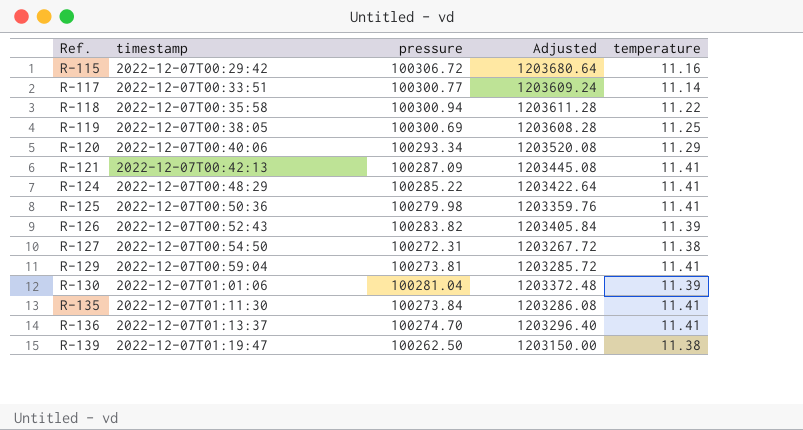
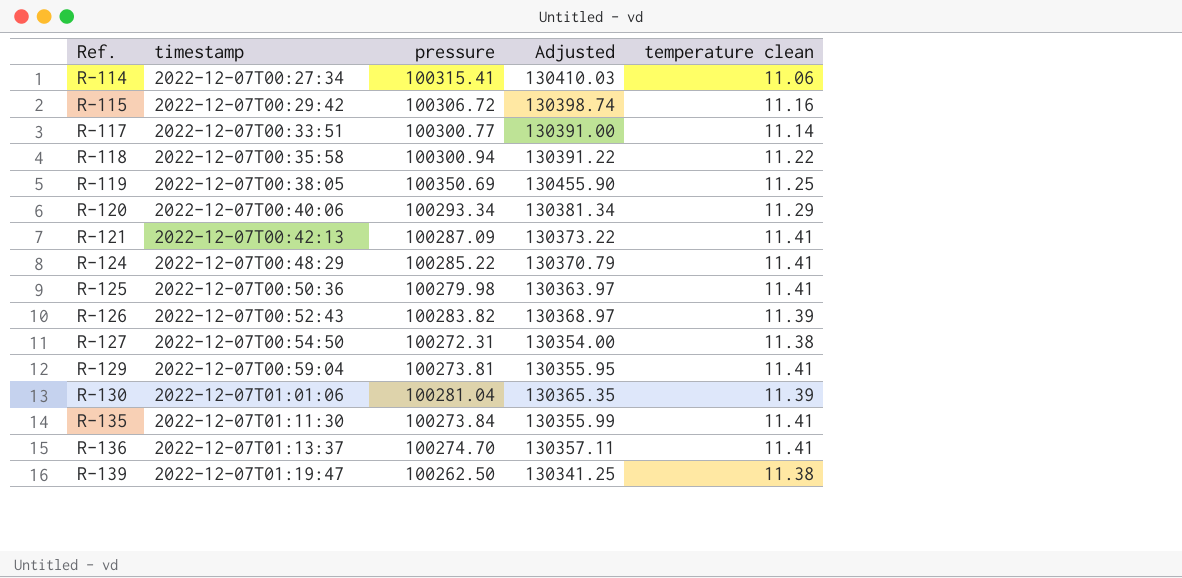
column Adjusted | formula: [pressure] * 12 -> [pressure] * 1.3
column name: temperature -> temperature clean
row R-114: none -> 2022-12-07T00:27:34 | 100315.41 | 130410.03 | 11.06
R-119 | pressure: 100300.69 -> 100350.69

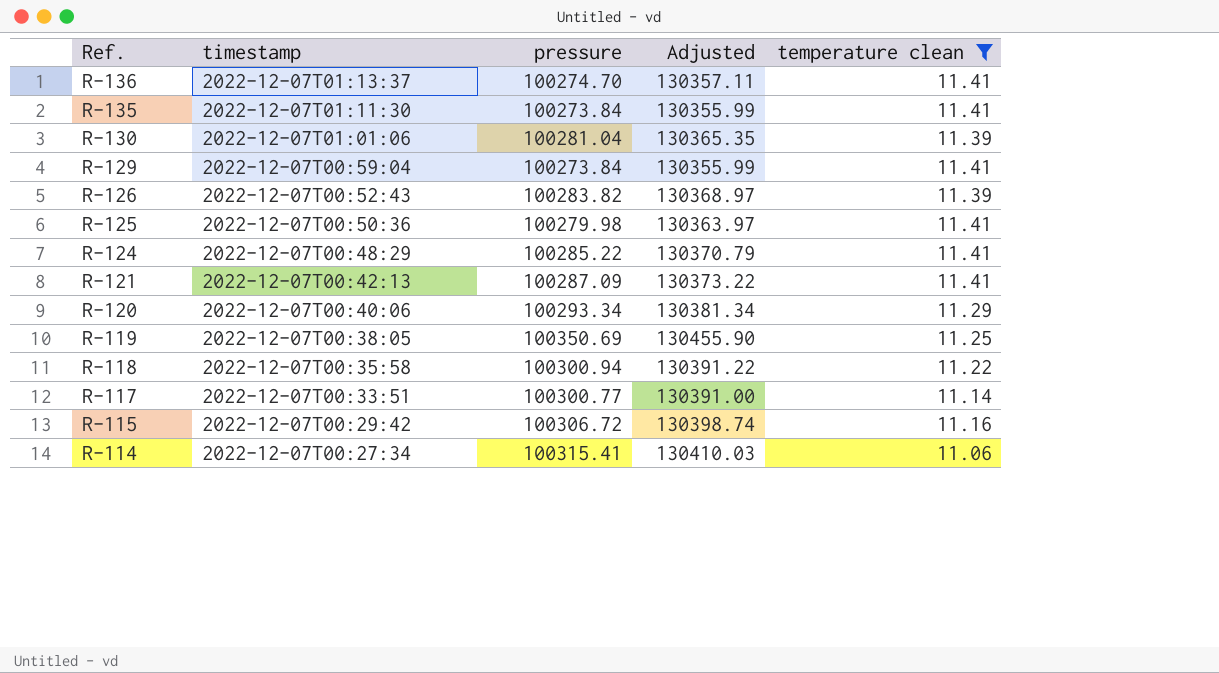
filter: none -> temperature clean != 11.38
row order: Ref. ascending -> Ref. descending
R-129 | pressure: 100273.81 -> 100273.84
R-129 | Adjusted: 130355.95 -> 130355.99

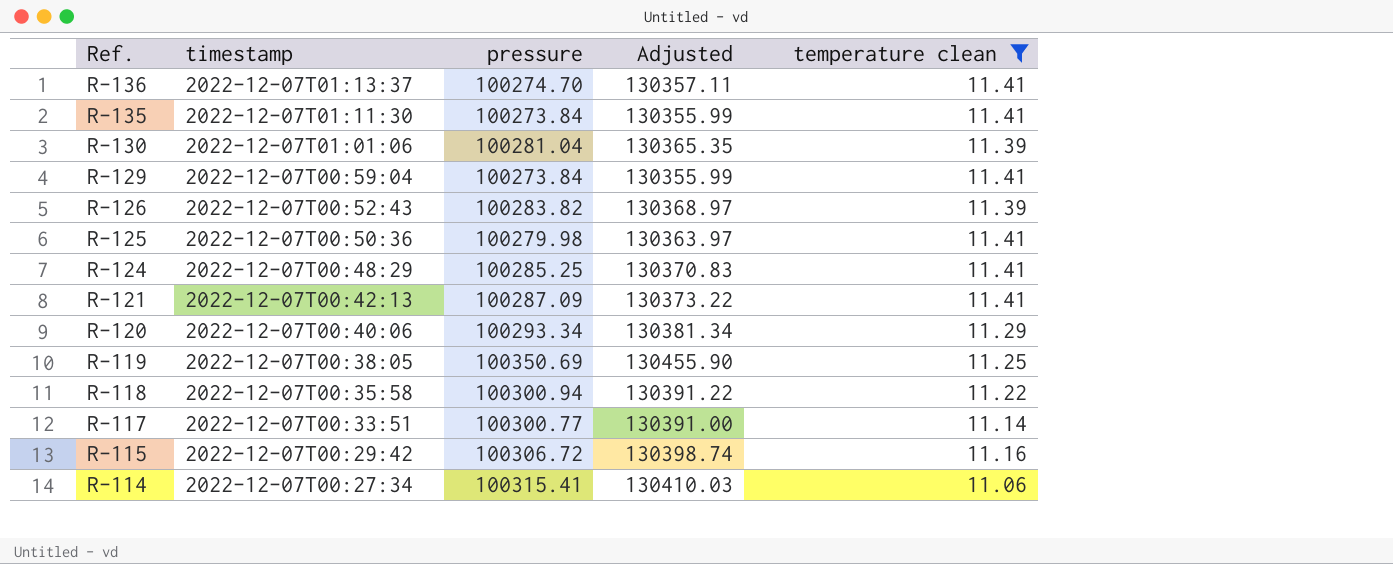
R-124 | pressure: 100285.22 -> 100285.25
R-124 | Adjusted: 130370.79 -> 130370.83

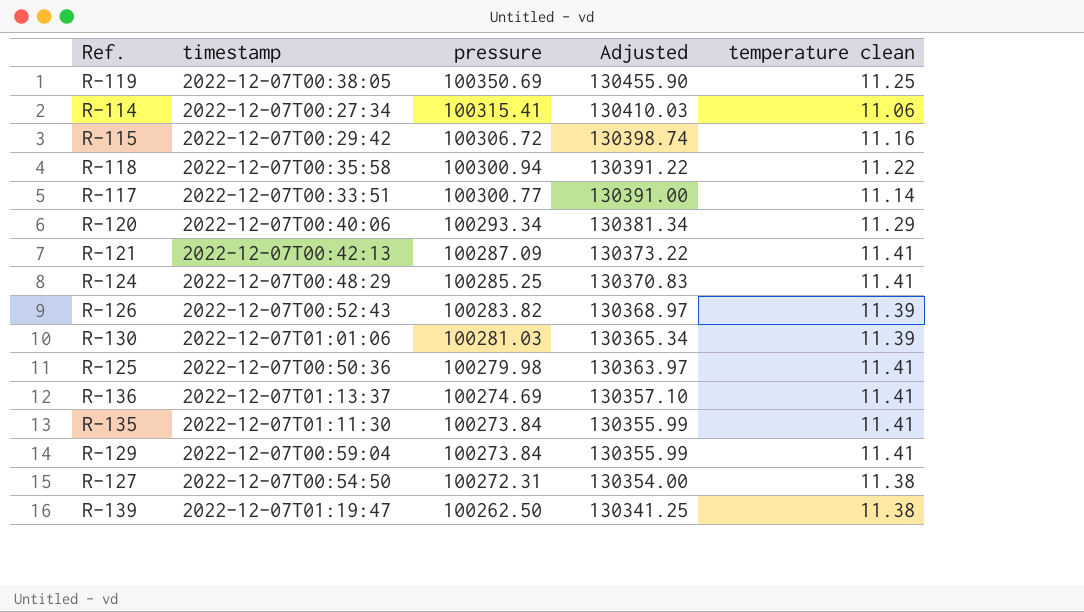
filter: temperature clean != 11.38 -> none
row order: Ref. descending -> pressure descending
R-130 | pressure: 100281.04 -> 100281.03
R-130 | Adjusted: 130365.35 -> 130365.34
R-136 | pressure: 100274.70 -> 100274.69
R-136 | Adjusted: 130357.11 -> 130357.10

